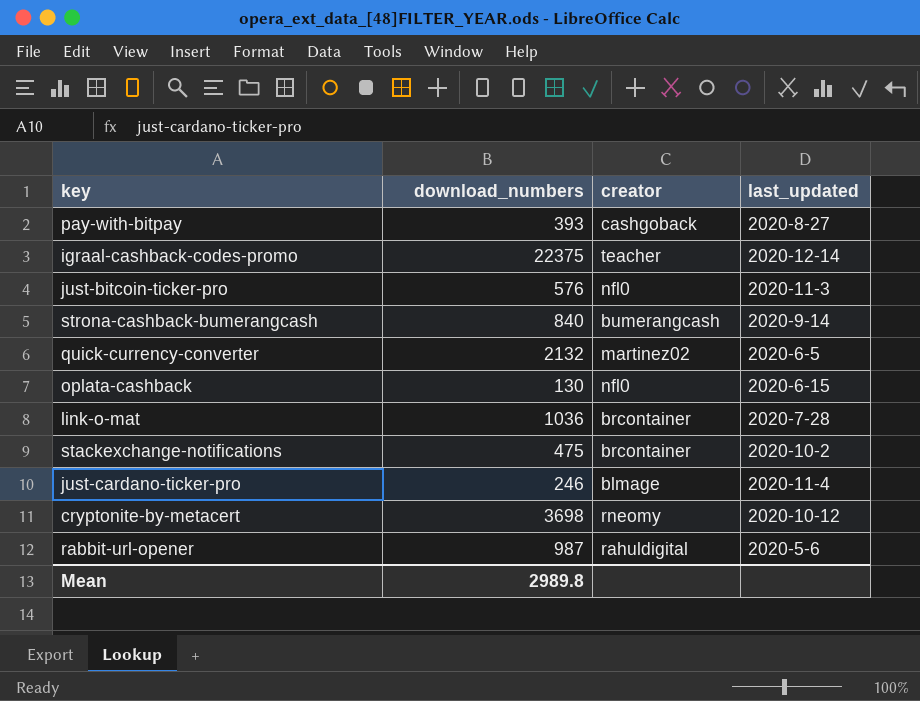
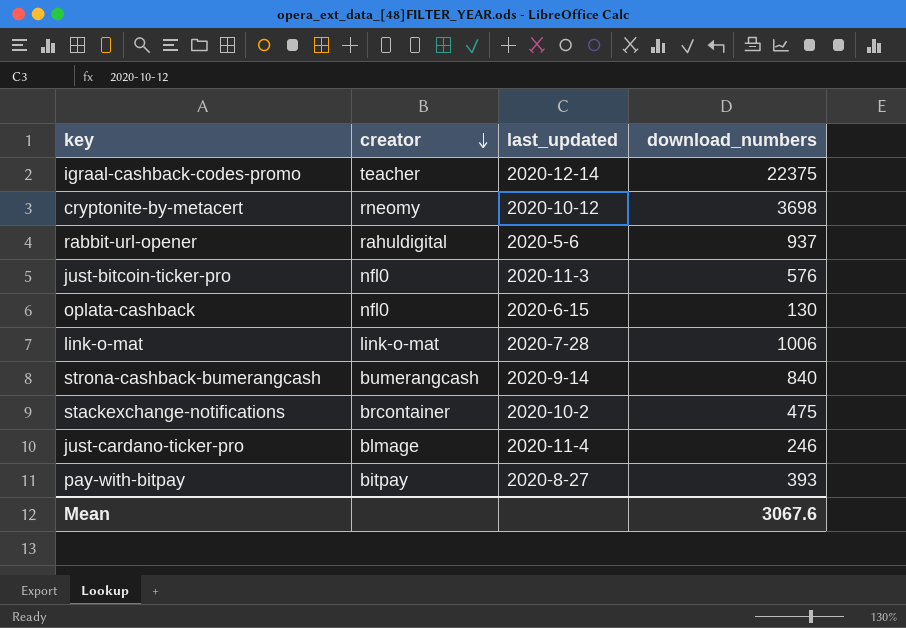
row order: none -> creator descending
column download_numbers | position: 2 -> 4
row quick-currency-converter: 2132 | martinez02 | 2020-6-5 -> none
rabbit-url-opener | download_numbers: 987 -> 937
link-o-mat | creator: brcontainer -> link-o-mat
link-o-mat | download_numbers: 1036 -> 1006
pay-with-bitpay | creator: cashgoback -> bitpay
Mean | download_numbers: 2989.8 -> 3067.6

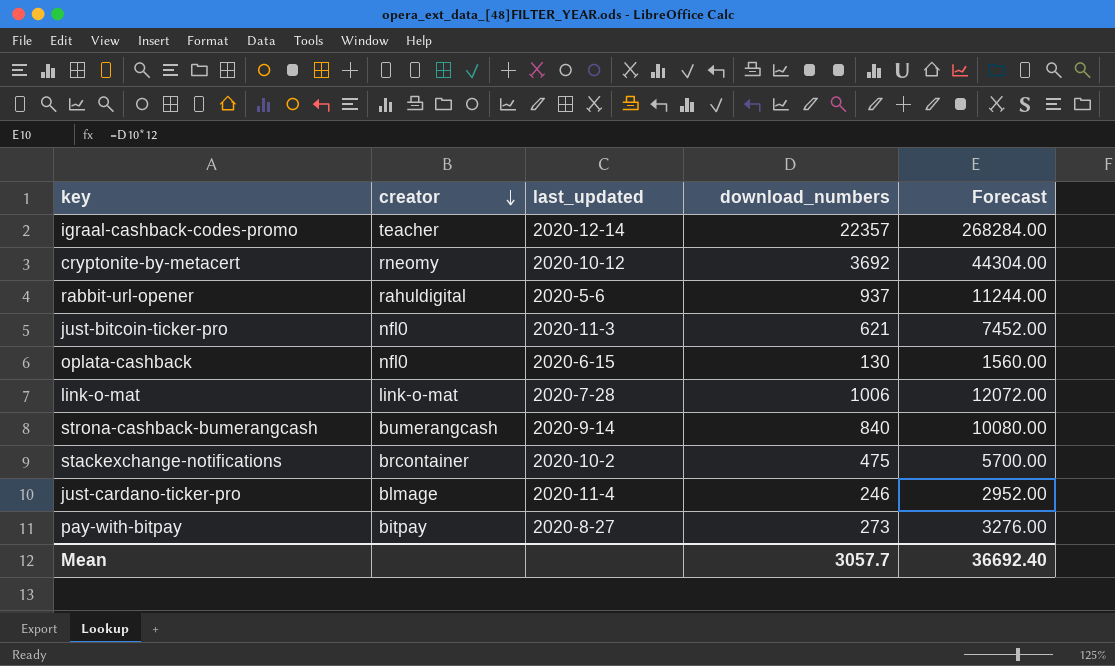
column Forecast | formula: none -> [download_numbers] * 12
igraal-cashback-codes-promo | download_numbers: 22375 -> 22357
cryptonite-by-metacert | download_numbers: 3698 -> 3692
just-bitcoin-ticker-pro | download_numbers: 576 -> 621
pay-with-bitpay | download_numbers: 393 -> 273
Mean | download_numbers: 3067.6 -> 3057.7

